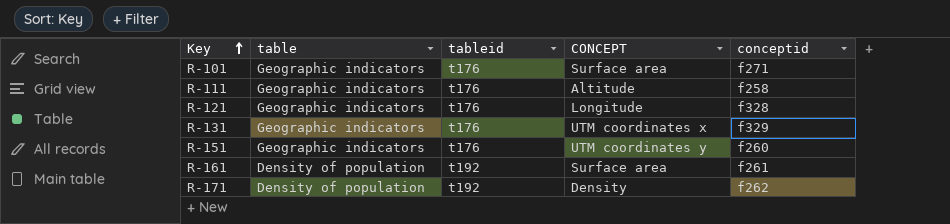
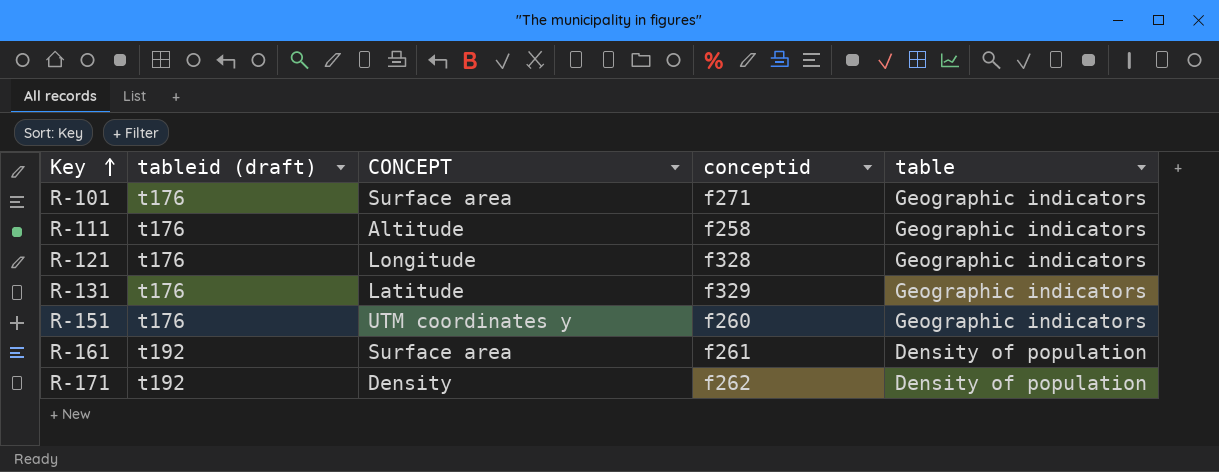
column name: tableid -> tableid (draft)
column table | position: 2 -> 5
R-131 | CONCEPT: UTM coordinates x -> Latitude

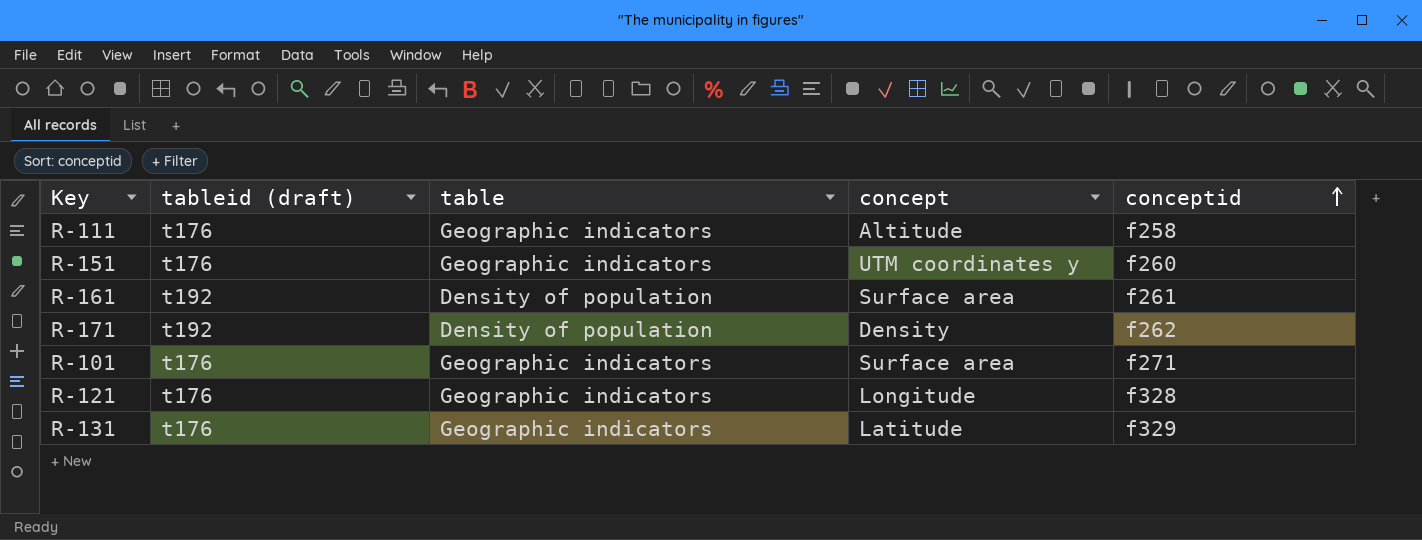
row order: Key ascending -> conceptid ascending
column table | position: 5 -> 3
column name: CONCEPT -> concept

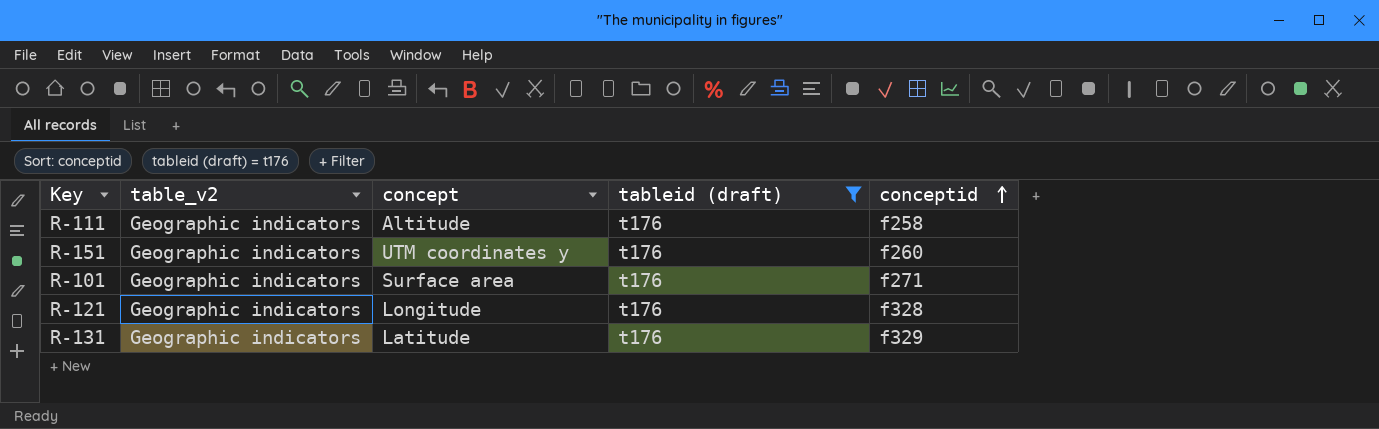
filter: none -> tableid (draft) = t176
column name: table -> table_v2
column tableid (draft) | position: 2 -> 4

